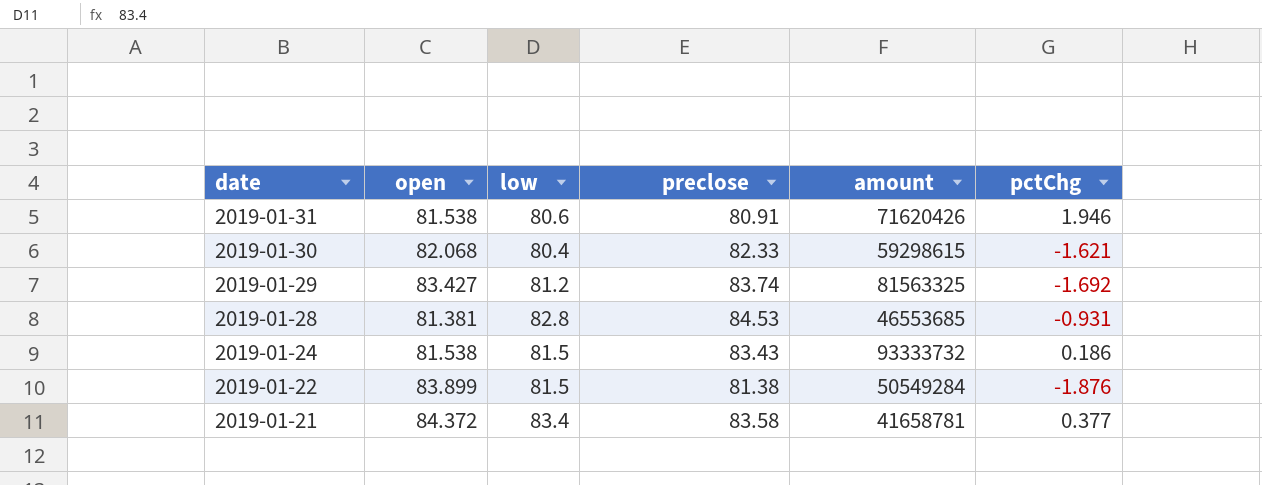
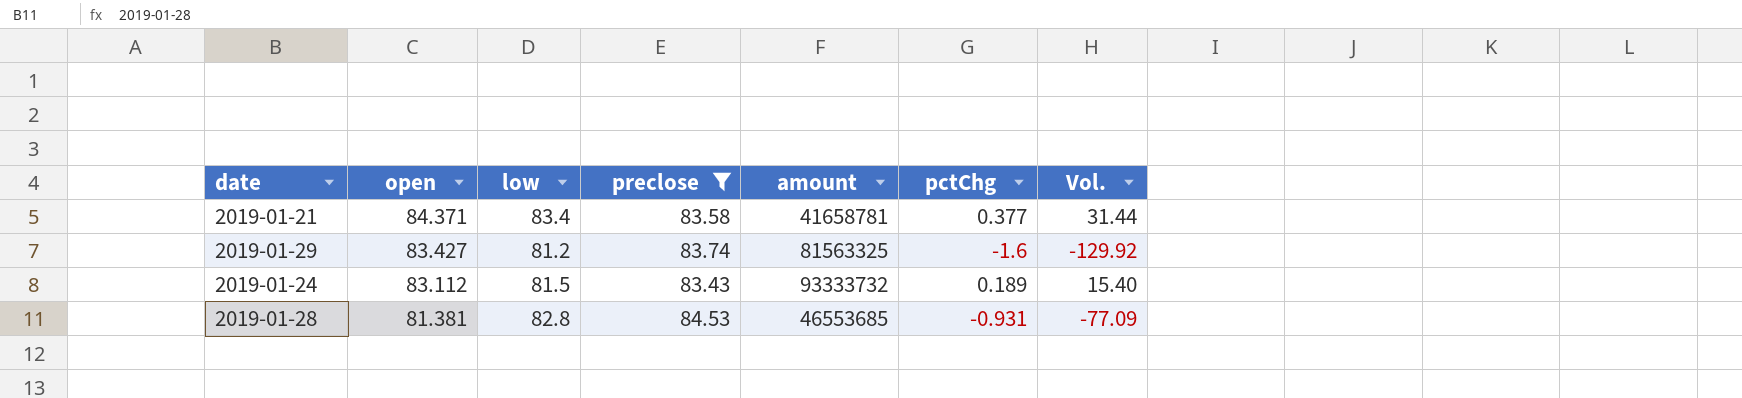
filter: none -> preclose >= 83.43
row order: date descending -> open descending
column Vol. | formula: none -> [low] * [pctChg]
2019-01-21 | open: 84.372 -> 84.371
2019-01-29 | pctChg: -1.692 -> -1.6
2019-01-24 | open: 81.538 -> 83.112
2019-01-24 | pctChg: 0.186 -> 0.189

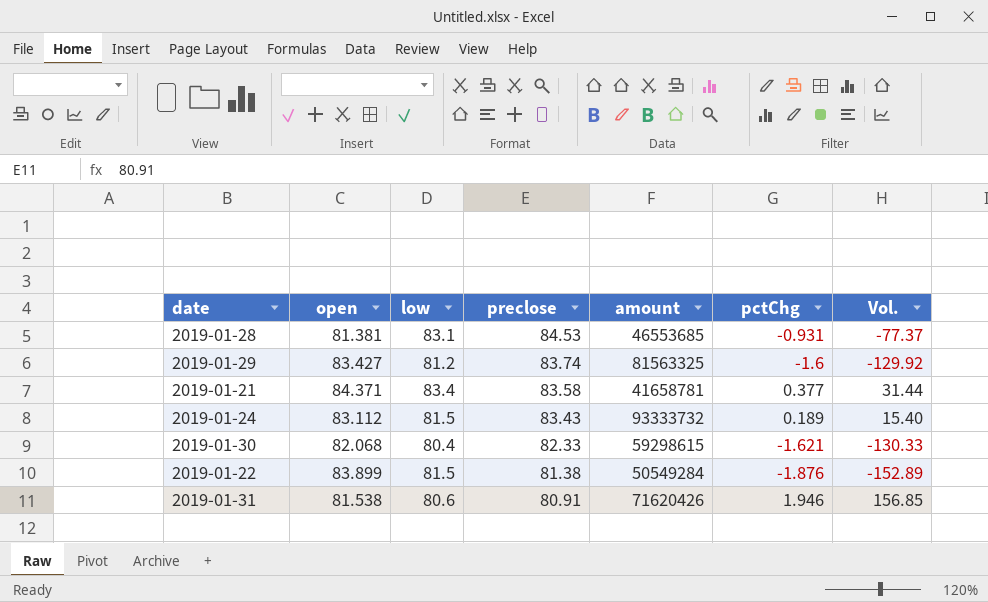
filter: preclose >= 83.43 -> none
row order: open descending -> preclose descending
2019-01-28 | low: 82.8 -> 83.1
2019-01-28 | Vol.: -77.09 -> -77.37

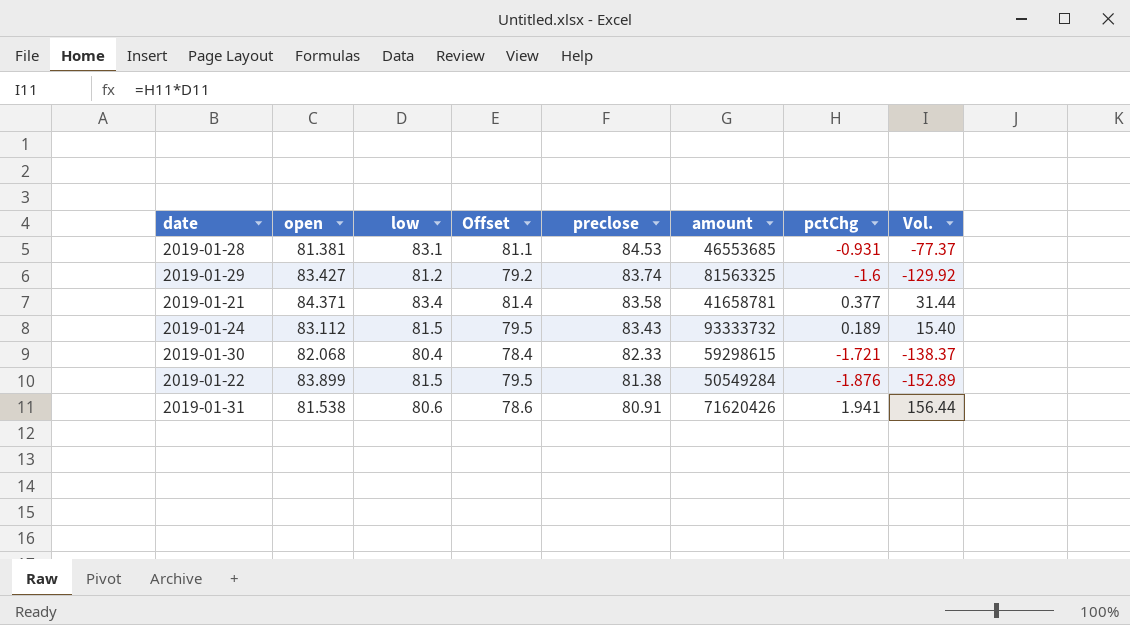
column Offset | formula: none -> [low] - 2
2019-01-30 | pctChg: -1.621 -> -1.721
2019-01-30 | Vol.: -130.33 -> -138.37
2019-01-31 | pctChg: 1.946 -> 1.941
2019-01-31 | Vol.: 156.85 -> 156.44

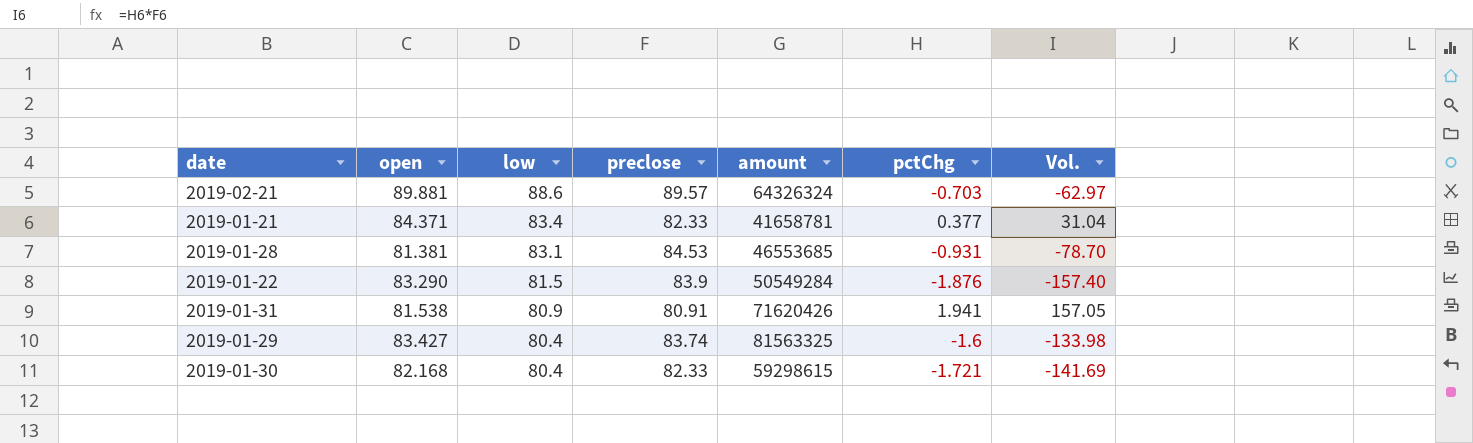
row order: preclose descending -> low descending
column Offset | formula: [low] - 2 -> none
column Vol. | formula: [low] * [pctChg] -> [preclose] * [pctChg]
row 2019-01-24: 83.112 | 81.5 | 79.5 | 83.43 | 93333732 | 0.189 | 15.40 -> none
row 2019-02-21: none -> 89.881 | 88.6 | 89.57 | 64326324 | -0.703 | -62.97
2019-01-21 | preclose: 83.58 -> 82.33
2019-01-22 | open: 83.899 -> 83.290
2019-01-22 | preclose: 81.38 -> 83.9
2019-01-31 | low: 80.6 -> 80.9
2019-01-29 | low: 81.2 -> 80.4
2019-01-30 | open: 82.068 -> 82.168

